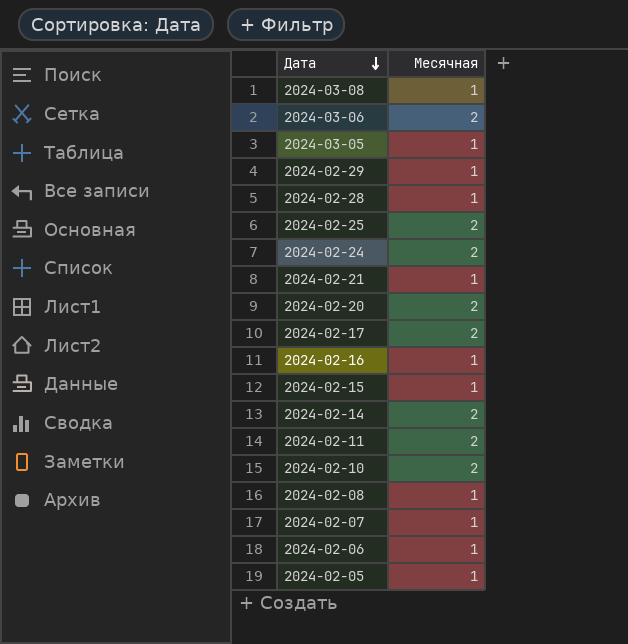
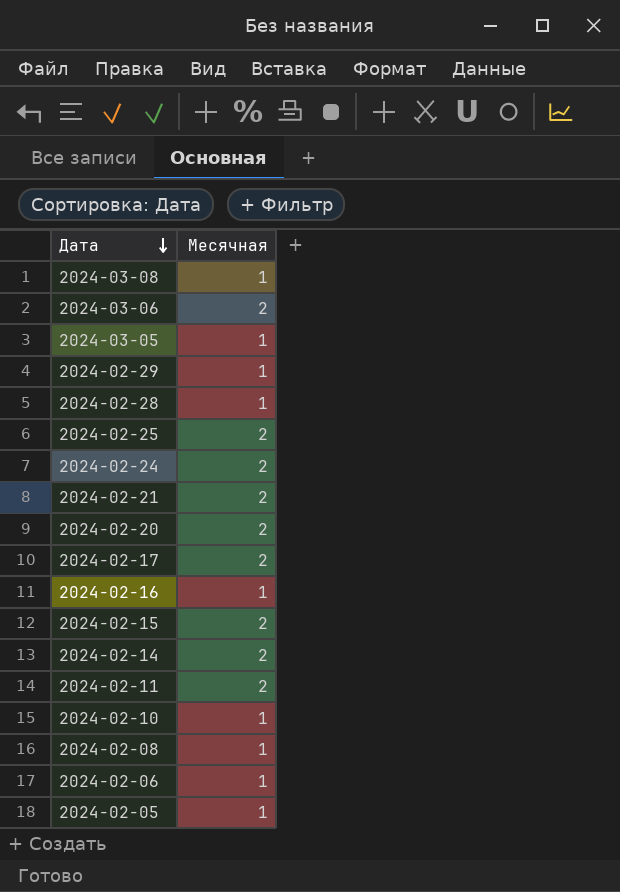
row 2024-02-07: 1 -> none
2024-02-21 | Месячная: 1 -> 2
2024-02-15 | Месячная: 1 -> 2
2024-02-10 | Месячная: 2 -> 1

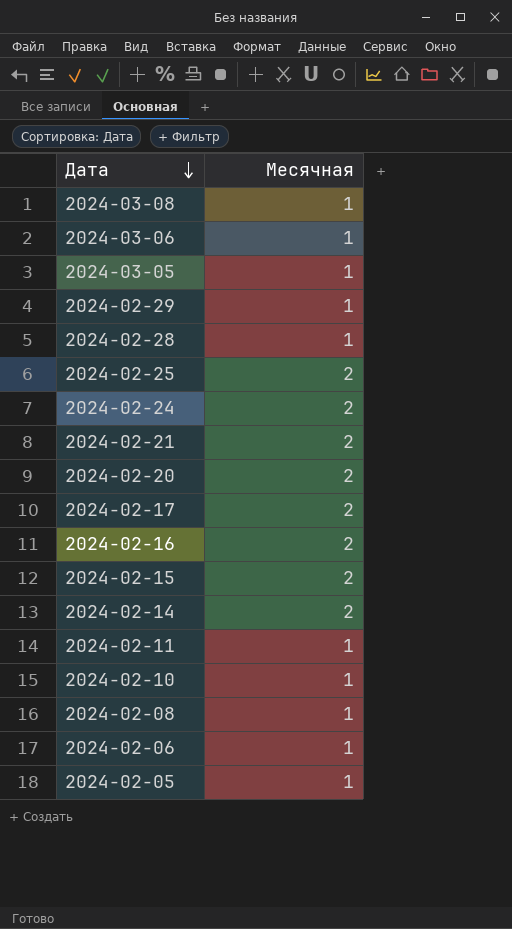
2024-03-06 | Месячная: 2 -> 1
2024-02-16 | Месячная: 1 -> 2
2024-02-11 | Месячная: 2 -> 1

